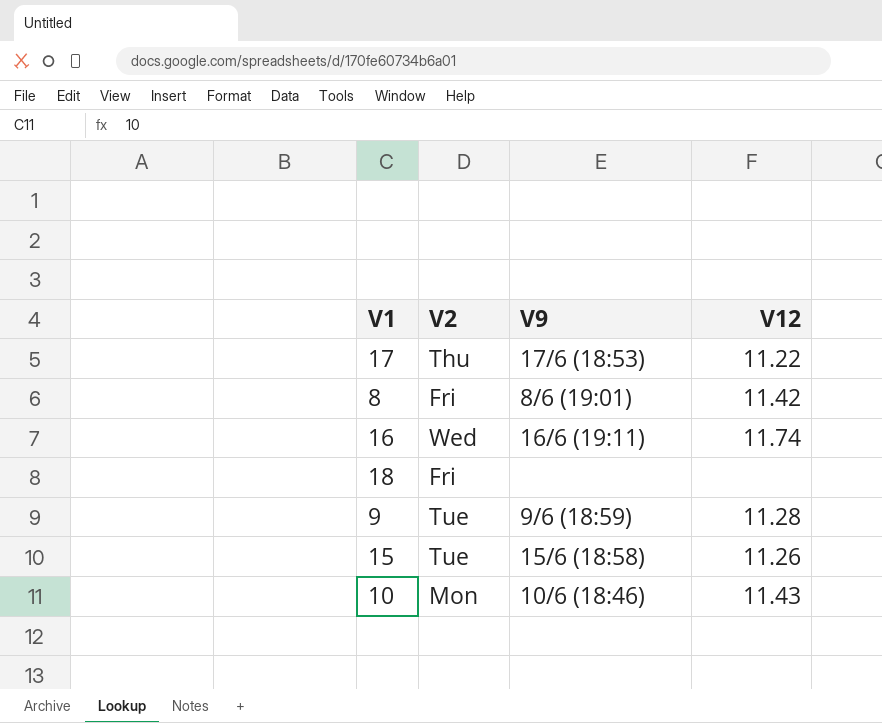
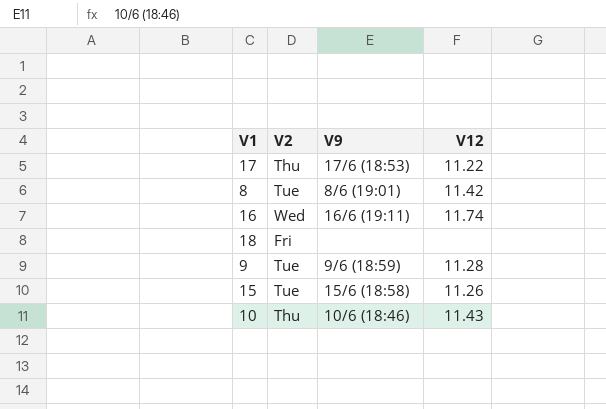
8 | V2: Fri -> Tue
10 | V2: Mon -> Thu

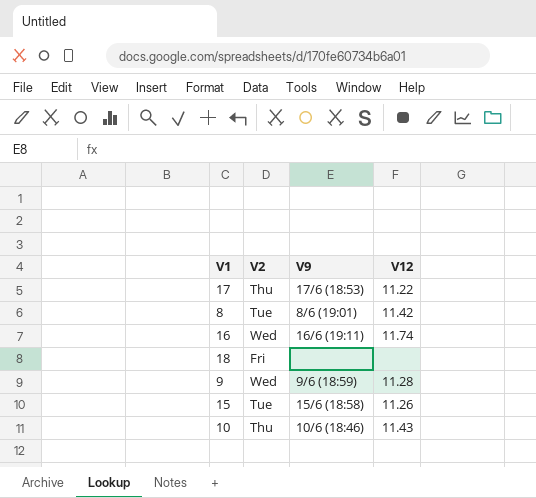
9 | V2: Tue -> Wed

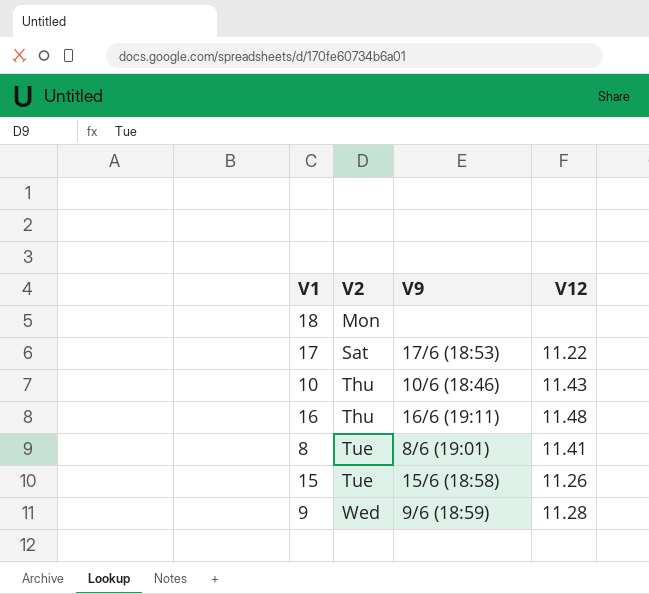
row order: none -> V2 ascending
18 | V2: Fri -> Mon
17 | V2: Thu -> Sat
16 | V2: Wed -> Thu
16 | V12: 11.74 -> 11.48
8 | V12: 11.42 -> 11.41

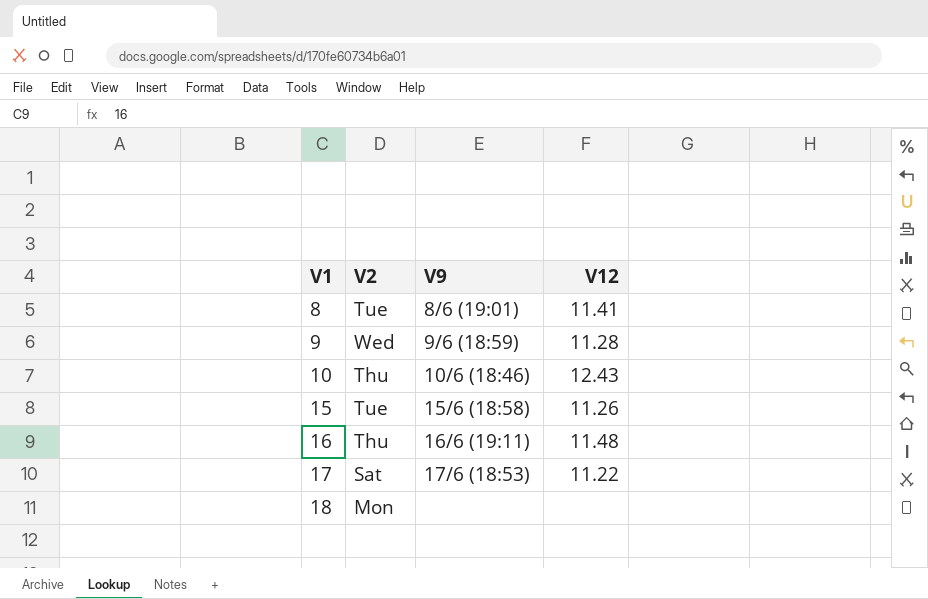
row order: V2 ascending -> V1 ascending
10 | V12: 11.43 -> 12.43

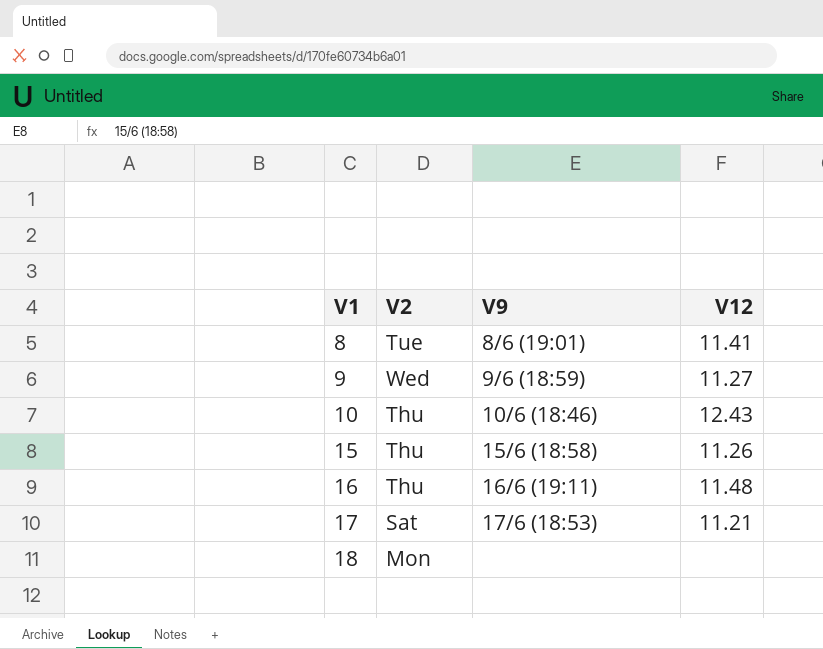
9 | V12: 11.28 -> 11.27
15 | V2: Tue -> Thu
17 | V12: 11.22 -> 11.21

